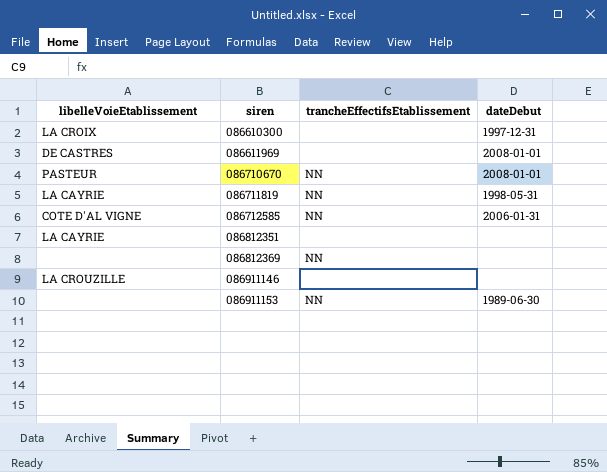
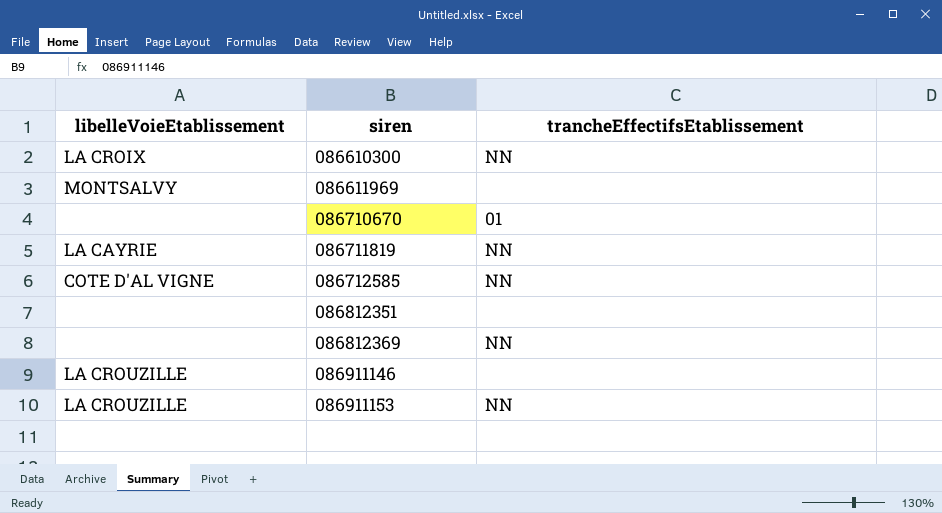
column dateDebut | position: 4 -> none
086610300 | trancheEffectifsEtablissement: none -> NN
086611969 | libelleVoieEtablissement: DE CASTRES -> MONTSALVY
086710670 | libelleVoieEtablissement: PASTEUR -> none
086710670 | trancheEffectifsEtablissement: NN -> 01
086812351 | libelleVoieEtablissement: LA CAYRIE -> none
086911153 | libelleVoieEtablissement: none -> LA CROUZILLE

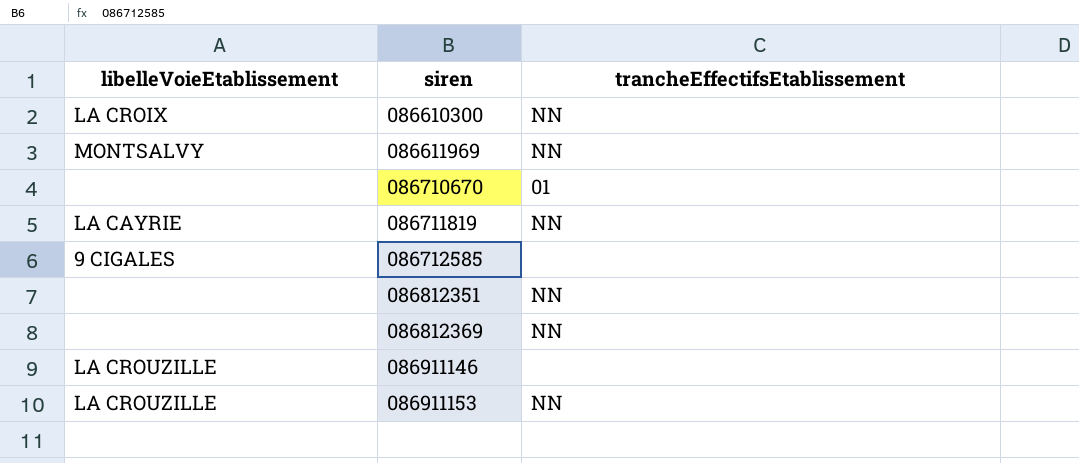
086611969 | trancheEffectifsEtablissement: none -> NN
086712585 | libelleVoieEtablissement: COTE D'AL VIGNE -> 9 CIGALES
086712585 | trancheEffectifsEtablissement: NN -> none
086812351 | trancheEffectifsEtablissement: none -> NN

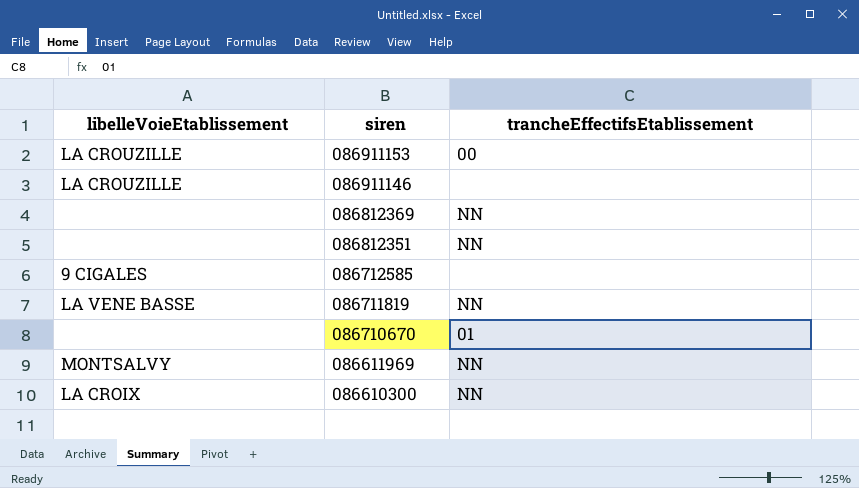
row order: siren ascending -> siren descending
086911153 | trancheEffectifsEtablissement: NN -> 00
086711819 | libelleVoieEtablissement: LA CAYRIE -> LA VENE BASSE

